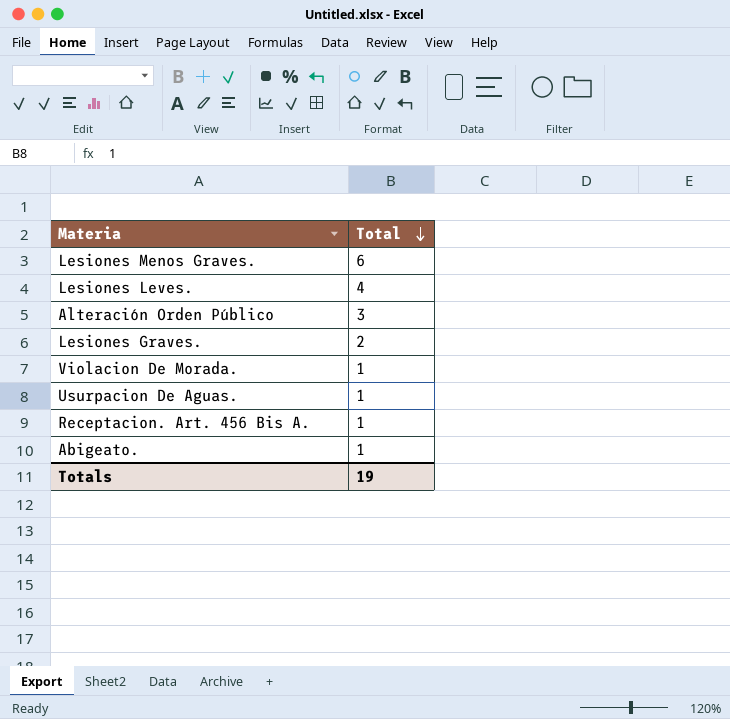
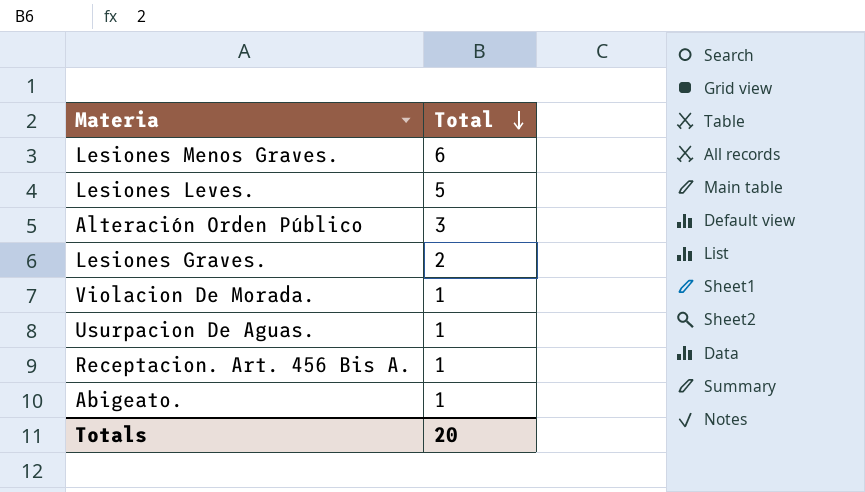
Lesiones Leves. | Total: 4 -> 5
Totals | Total: 19 -> 20

